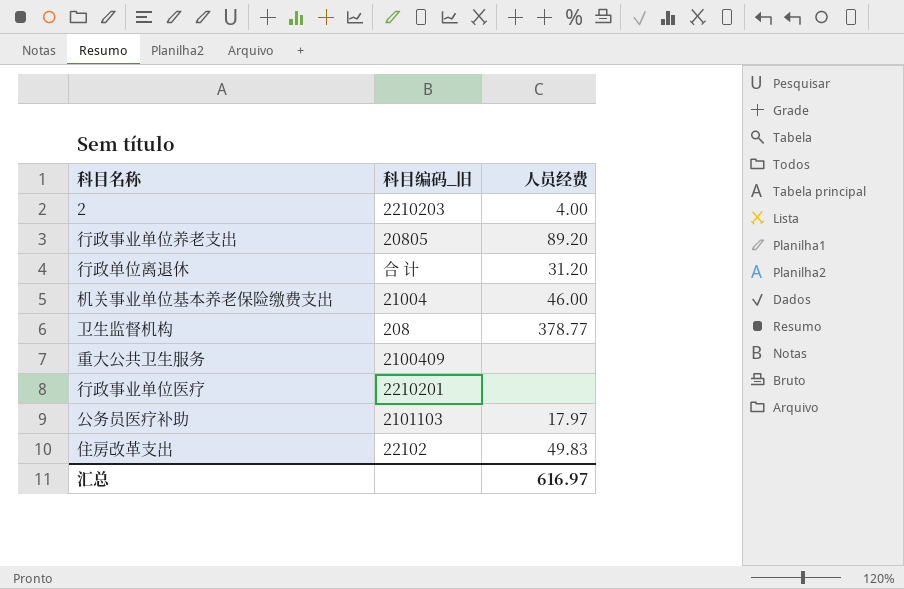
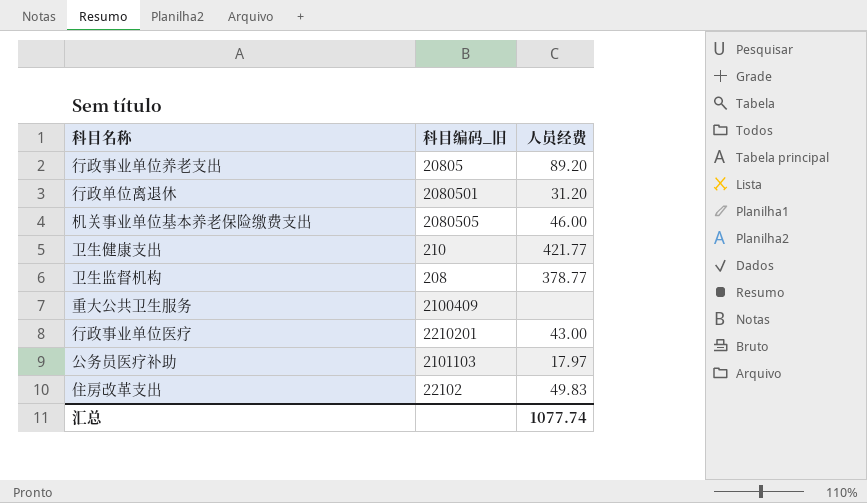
row 2: 2210203 | 4.00 -> none
行政单位离退休 | 科目编码_旧: 合 计 -> 2080501
机关事业单位基本养老保险缴费支出 | 科目编码_旧: 21004 -> 2080505
row 卫生健康支出: none -> 210 | 421.77
行政事业单位医疗 | 人员经费: none -> 43.00
汇总 | 人员经费: 616.97 -> 1077.74

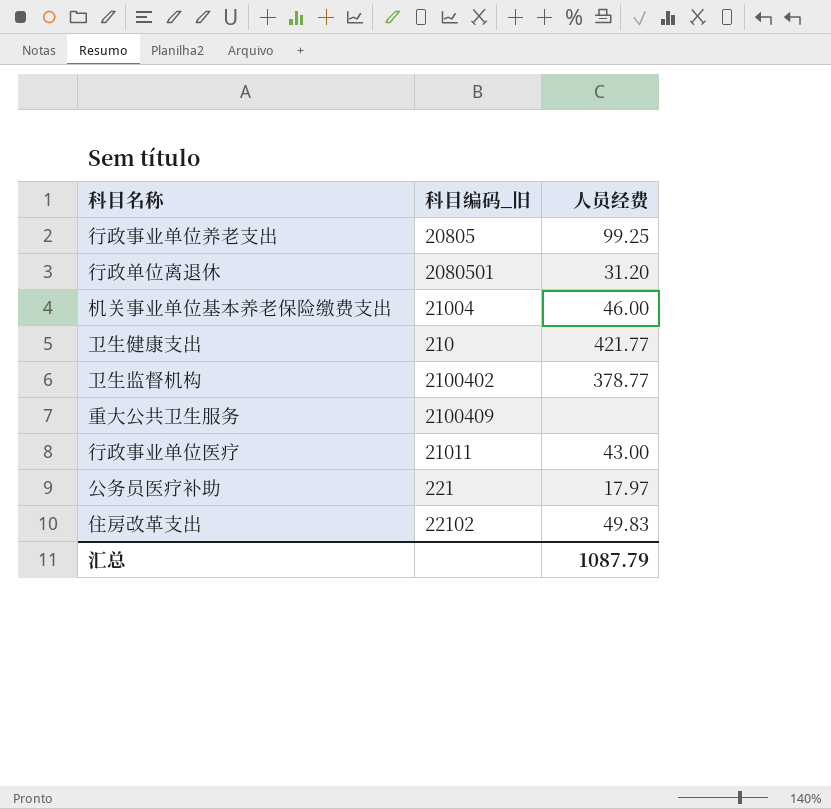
行政事业单位养老支出 | 人员经费: 89.20 -> 99.25
机关事业单位基本养老保险缴费支出 | 科目编码_旧: 2080505 -> 21004
卫生监督机构 | 科目编码_旧: 208 -> 2100402
行政事业单位医疗 | 科目编码_旧: 2210201 -> 21011
公务员医疗补助 | 科目编码_旧: 2101103 -> 221
汇总 | 人员经费: 1077.74 -> 1087.79

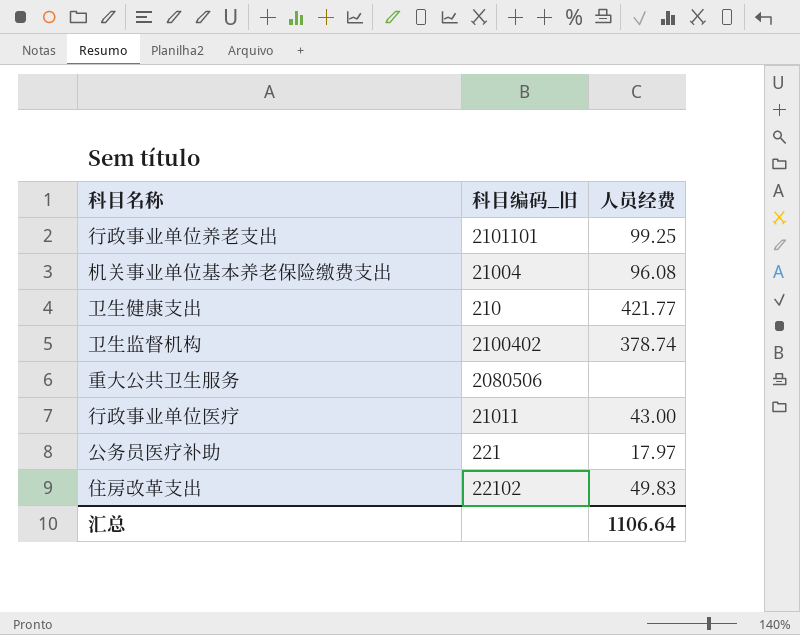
row 行政单位离退休: 2080501 | 31.20 -> none
行政事业单位养老支出 | 科目编码_旧: 20805 -> 2101101
机关事业单位基本养老保险缴费支出 | 人员经费: 46.00 -> 96.08
卫生监督机构 | 人员经费: 378.77 -> 378.74
重大公共卫生服务 | 科目编码_旧: 2100409 -> 2080506
汇总 | 人员经费: 1087.79 -> 1106.64

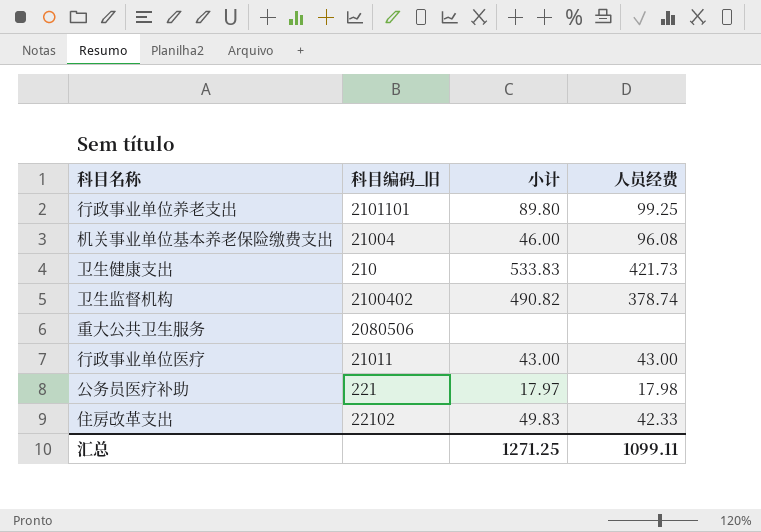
column 小计 | position: none -> 3
卫生健康支出 | 人员经费: 421.77 -> 421.73
公务员医疗补助 | 人员经费: 17.97 -> 17.98
住房改革支出 | 人员经费: 49.83 -> 42.33
汇总 | 人员经费: 1106.64 -> 1099.11

